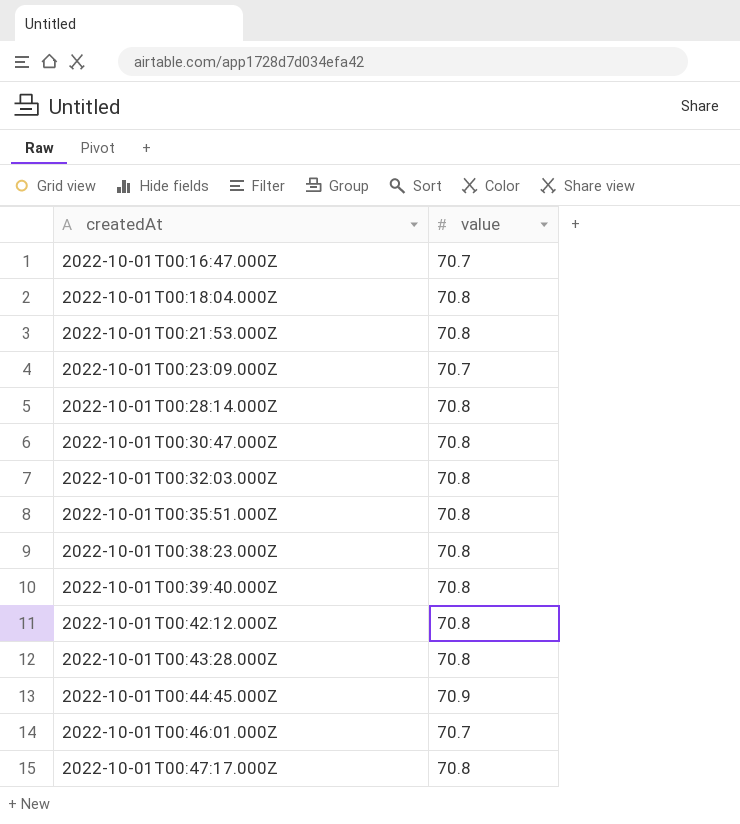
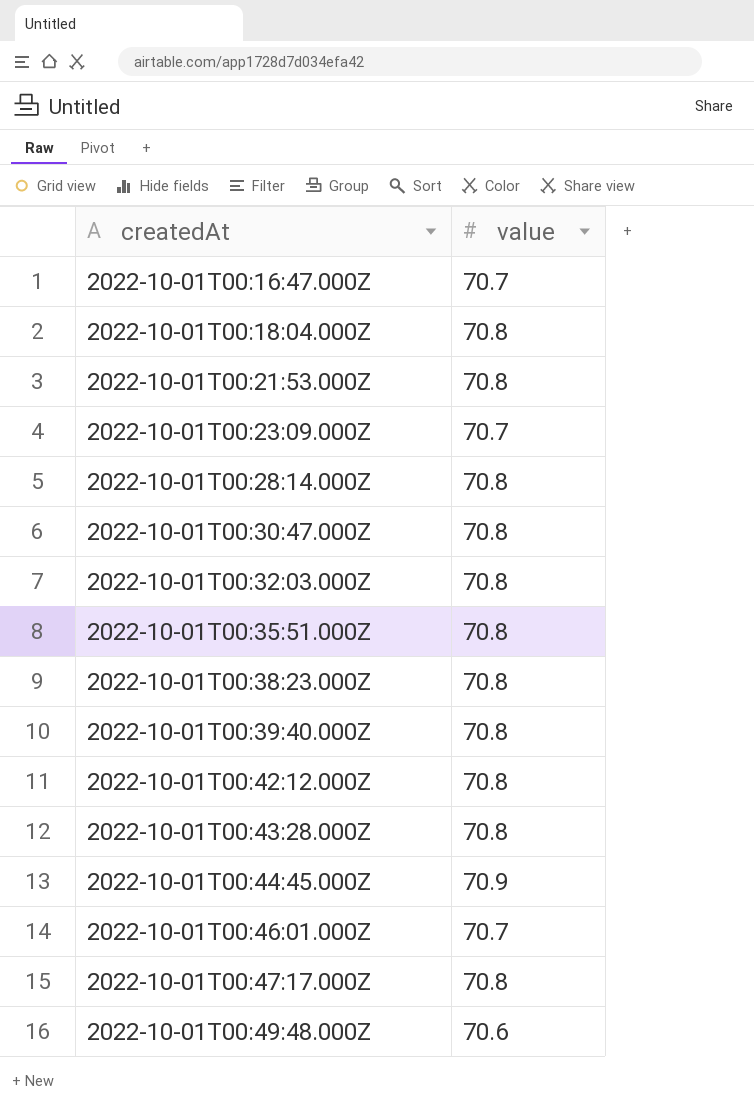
row 2022-10-01T00:49:48.000Z: none -> 70.6

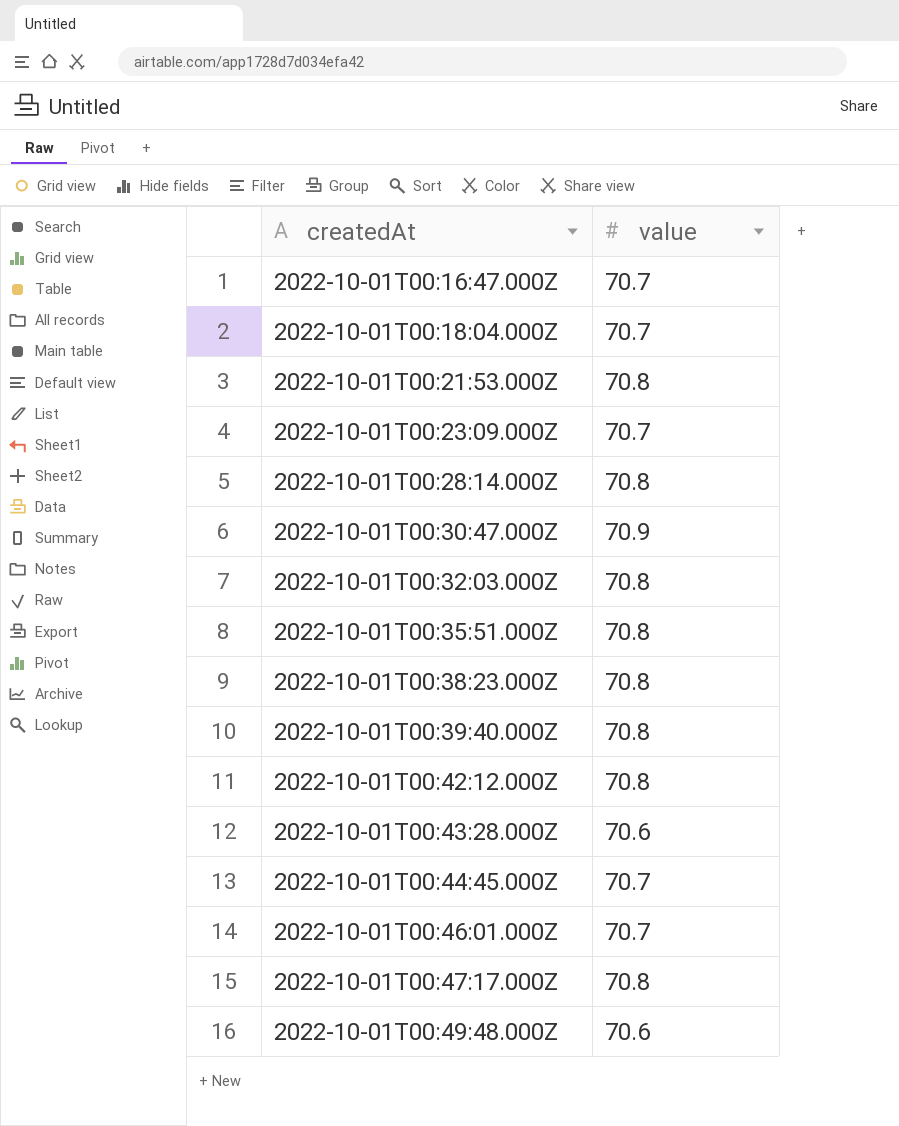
2022-10-01T00:18:04.000Z | value: 70.8 -> 70.7
2022-10-01T00:30:47.000Z | value: 70.8 -> 70.9
2022-10-01T00:43:28.000Z | value: 70.8 -> 70.6
2022-10-01T00:44:45.000Z | value: 70.9 -> 70.7

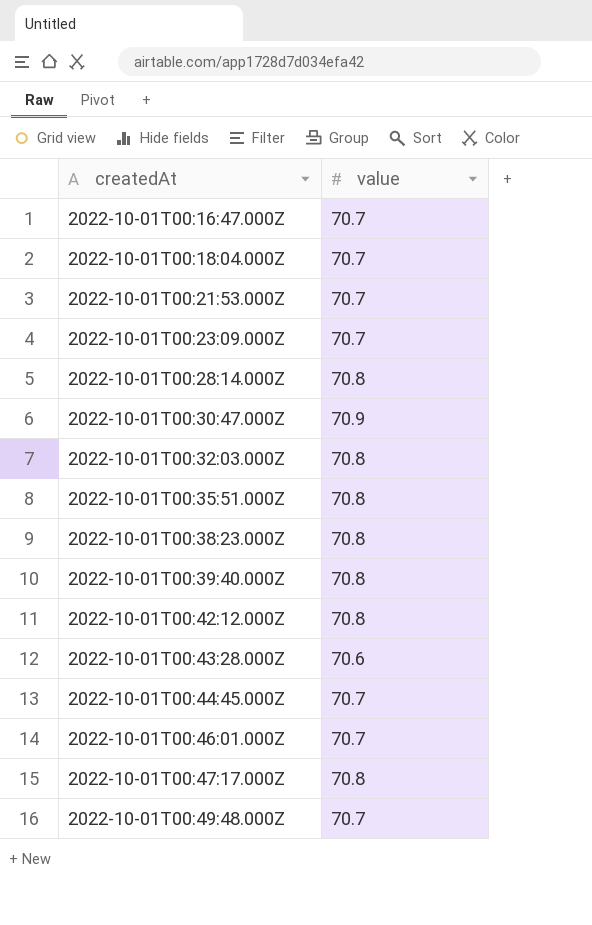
2022-10-01T00:21:53.000Z | value: 70.8 -> 70.7
2022-10-01T00:49:48.000Z | value: 70.6 -> 70.7

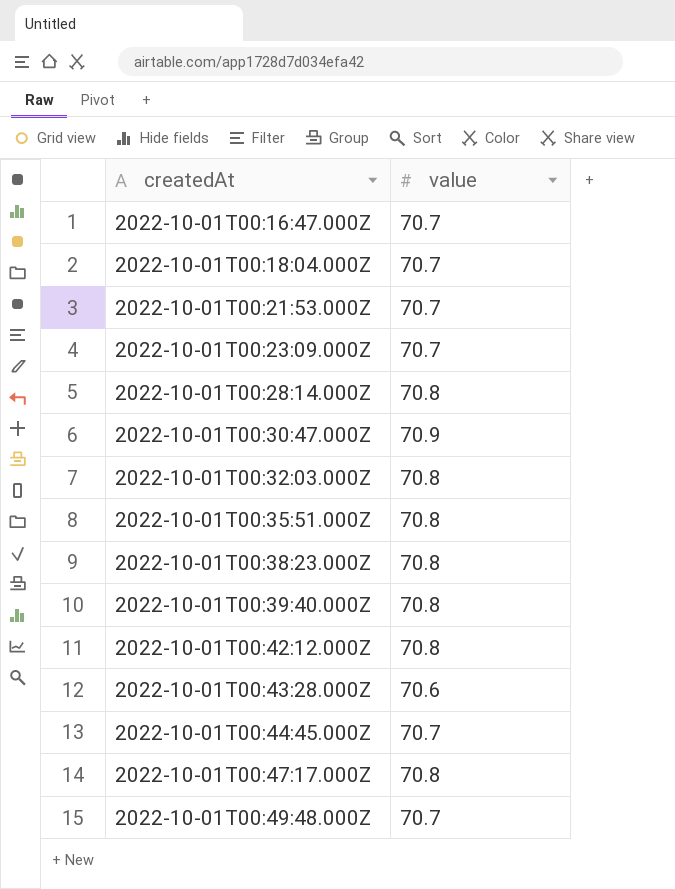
row 2022-10-01T00:46:01.000Z: 70.7 -> none

